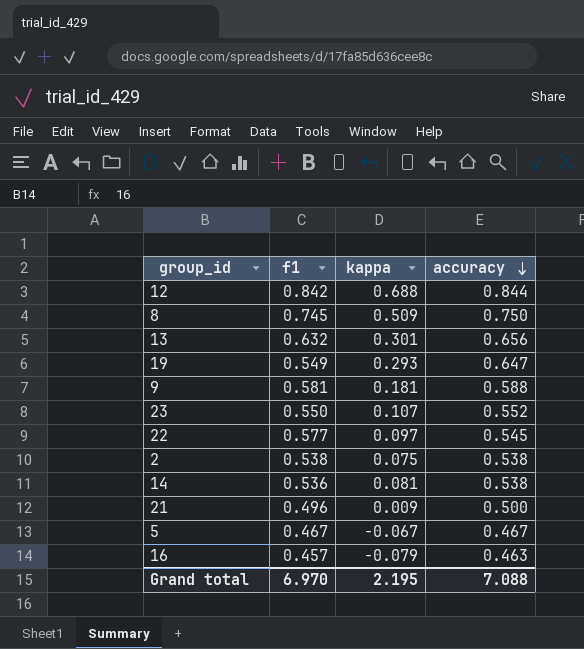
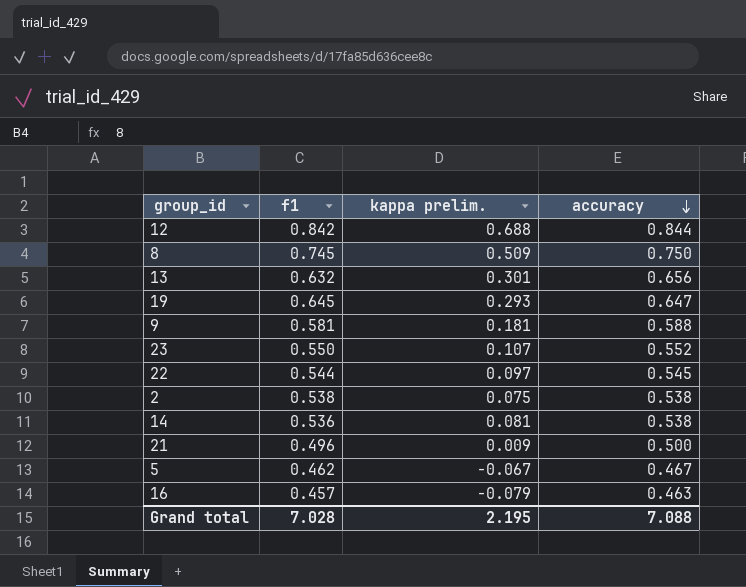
column name: kappa -> kappa prelim.
19 | f1: 0.549 -> 0.645
22 | f1: 0.577 -> 0.544
5 | f1: 0.467 -> 0.462
Grand total | f1: 6.970 -> 7.028

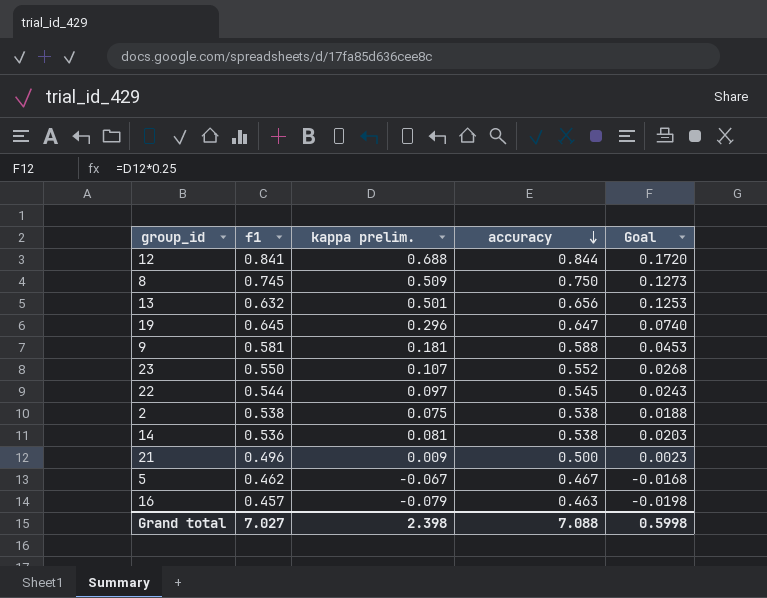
column Goal | formula: none -> [kappa prelim.] * 0.25
12 | f1: 0.842 -> 0.841
13 | kappa prelim.: 0.301 -> 0.501
19 | kappa prelim.: 0.293 -> 0.296
Grand total | f1: 7.028 -> 7.027
Grand total | kappa prelim.: 2.195 -> 2.398

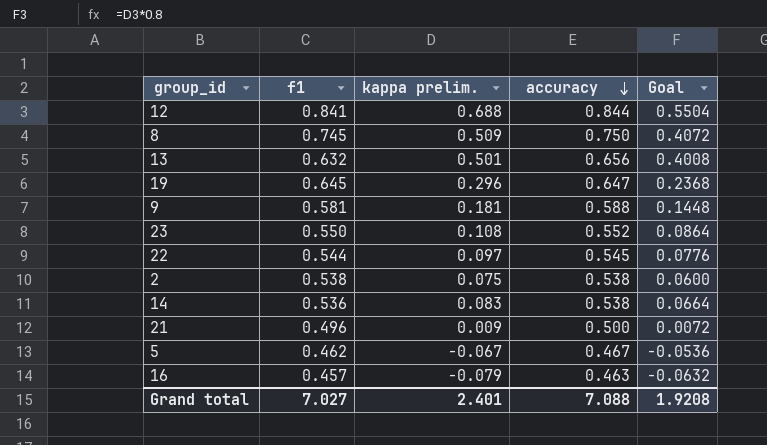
column Goal | formula: [kappa prelim.] * 0.25 -> [kappa prelim.] * 0.8
23 | kappa prelim.: 0.107 -> 0.108
14 | kappa prelim.: 0.081 -> 0.083
Grand total | kappa prelim.: 2.398 -> 2.401
Grand total | Goal: 0.5998 -> 1.9208

